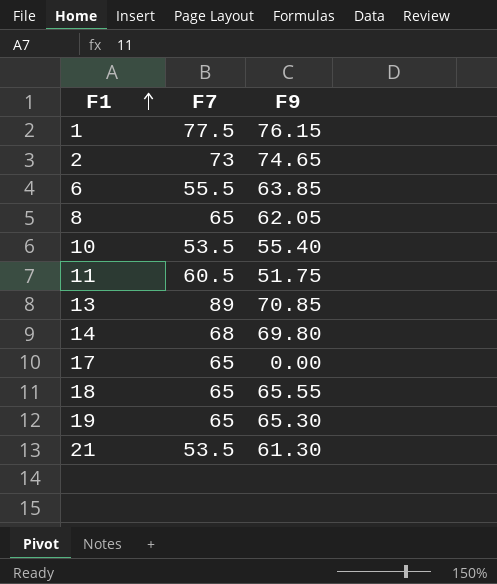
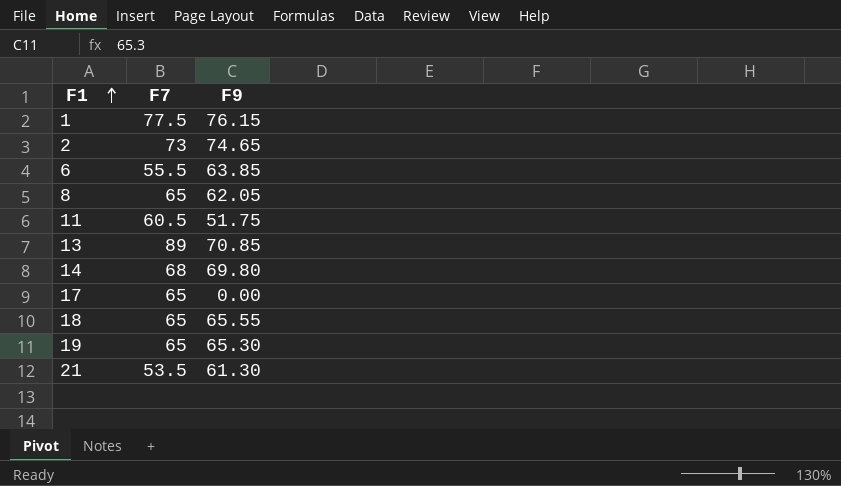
row 10: 53.5 | 55.40 -> none

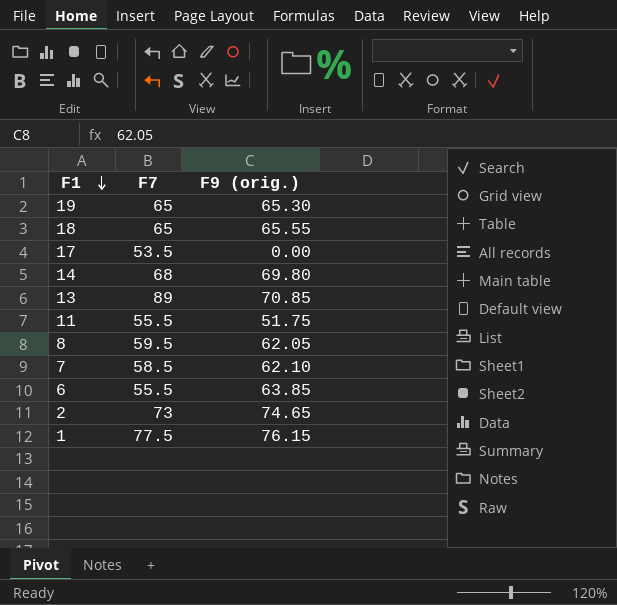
row order: F1 ascending -> F1 descending
column name: F9 -> F9 (orig.)
row 21: 53.5 | 61.30 -> none
17 | F7: 65 -> 53.5
11 | F7: 60.5 -> 55.5
8 | F7: 65 -> 59.5
row 7: none -> 58.5 | 62.10

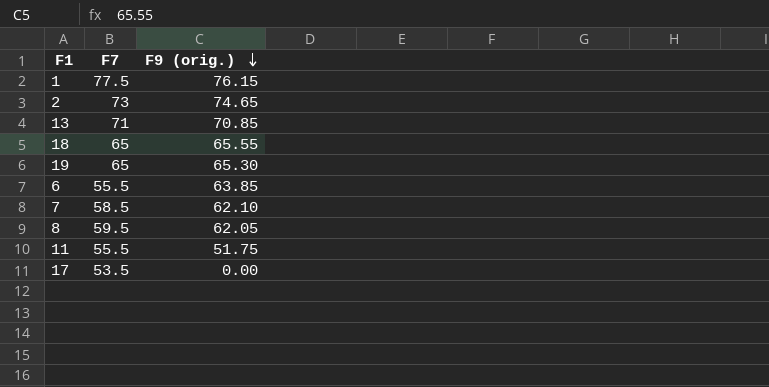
row order: F1 descending -> F9 (orig.) descending
row 14: 68 | 69.80 -> none
13 | F7: 89 -> 71

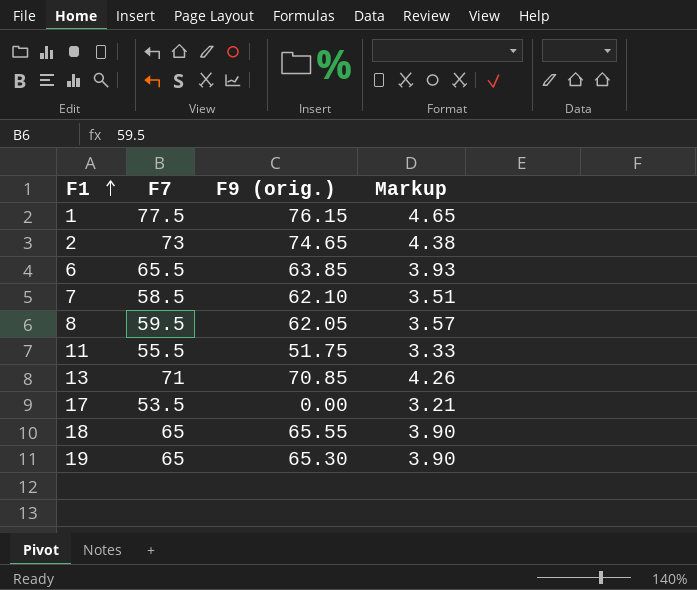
row order: F9 (orig.) descending -> F1 ascending
column Markup | formula: none -> [F7] * 0.06
6 | F7: 55.5 -> 65.5

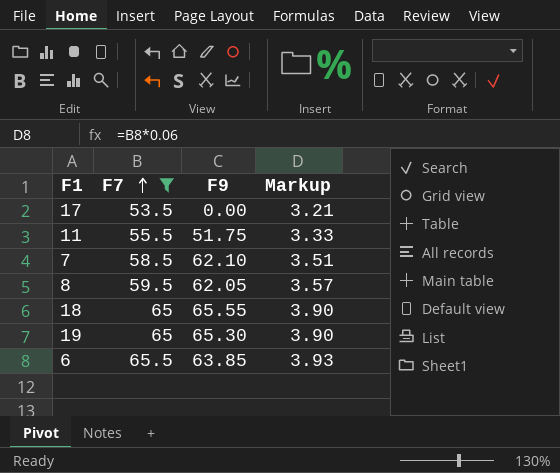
filter: none -> F7 <= 65.5
row order: F1 ascending -> F7 ascending
column name: F9 (orig.) -> F9

